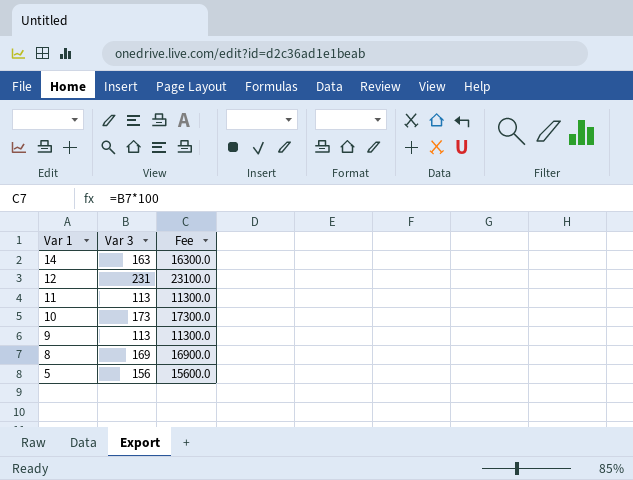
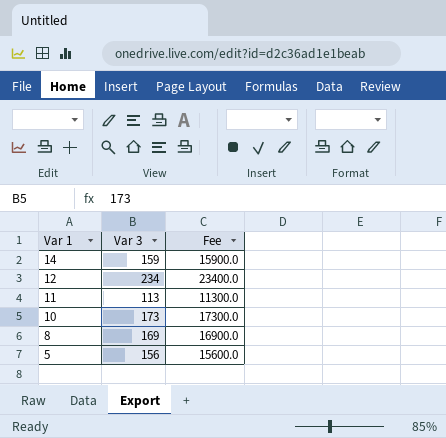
row 9: 113 | 11300.0 -> none
14 | Var 3: 163 -> 159
14 | Fee: 16300.0 -> 15900.0
12 | Var 3: 231 -> 234
12 | Fee: 23100.0 -> 23400.0

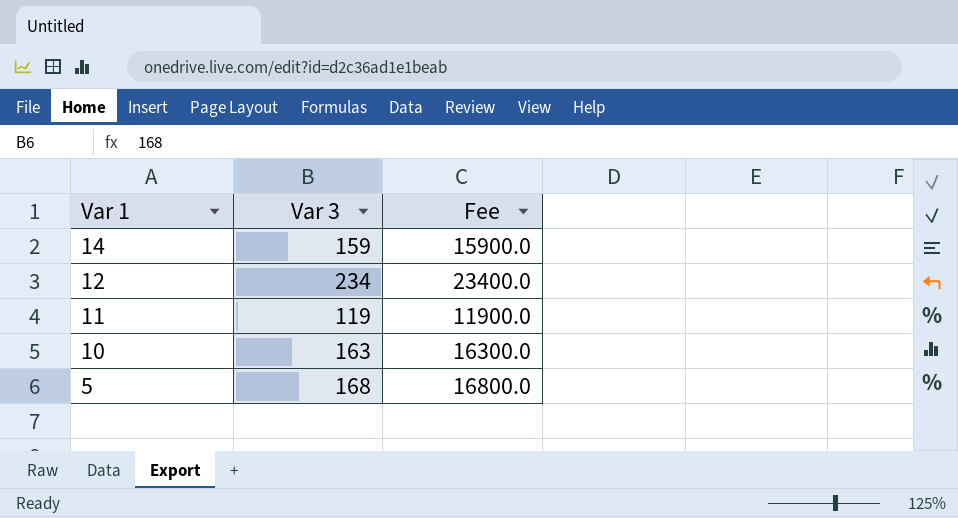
row 8: 169 | 16900.0 -> none
11 | Var 3: 113 -> 119
11 | Fee: 11300.0 -> 11900.0
10 | Var 3: 173 -> 163
10 | Fee: 17300.0 -> 16300.0
5 | Var 3: 156 -> 168
5 | Fee: 15600.0 -> 16800.0

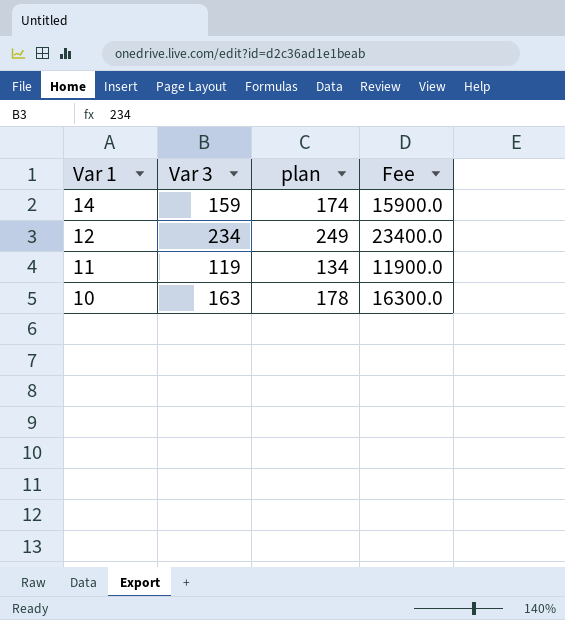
column plan | formula: none -> [Var 3] + 15
row 5: 168 | 16800.0 -> none

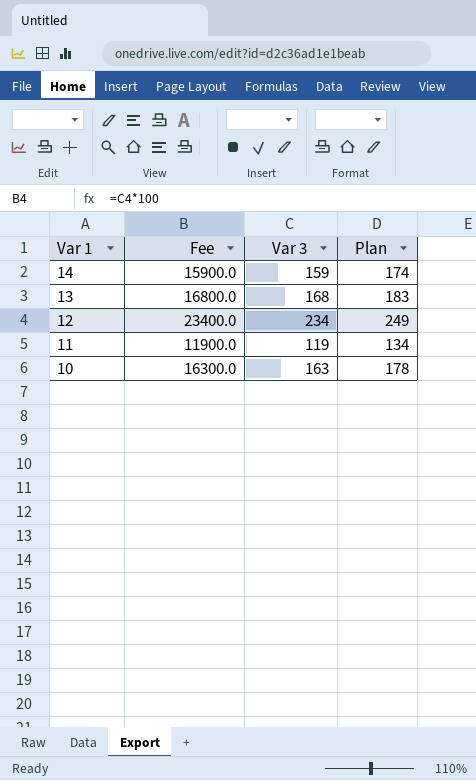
column Fee | position: 4 -> 2
column name: plan -> Plan
row 13: none -> 16800.0 | 168 | 183

